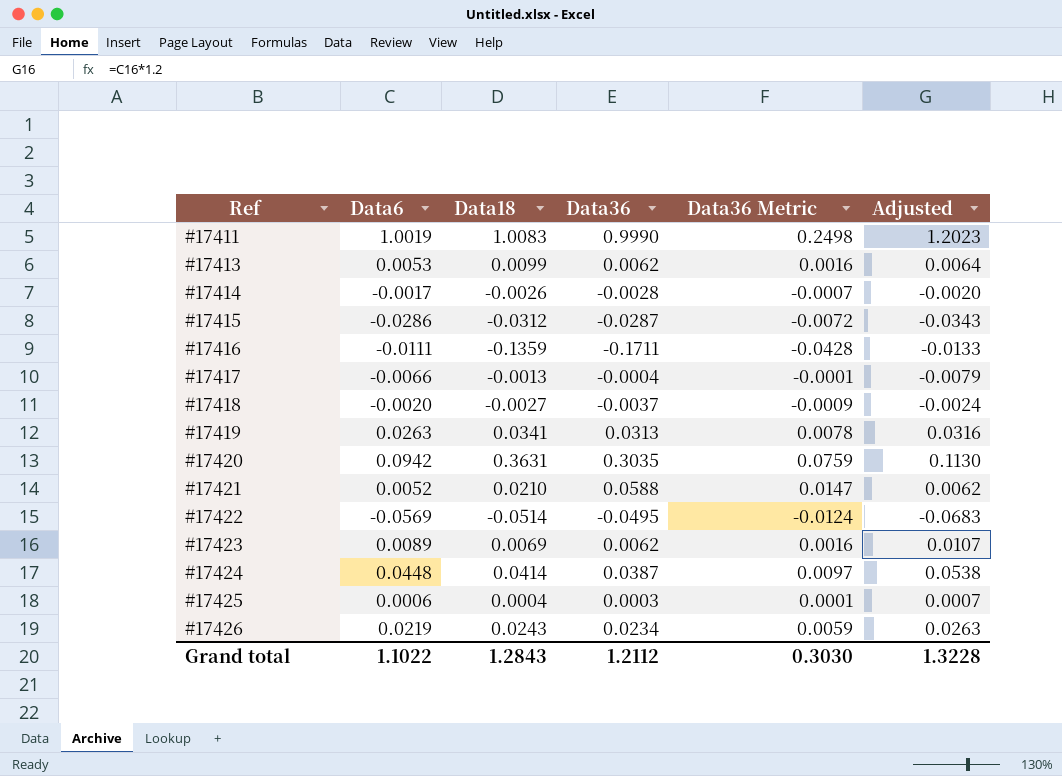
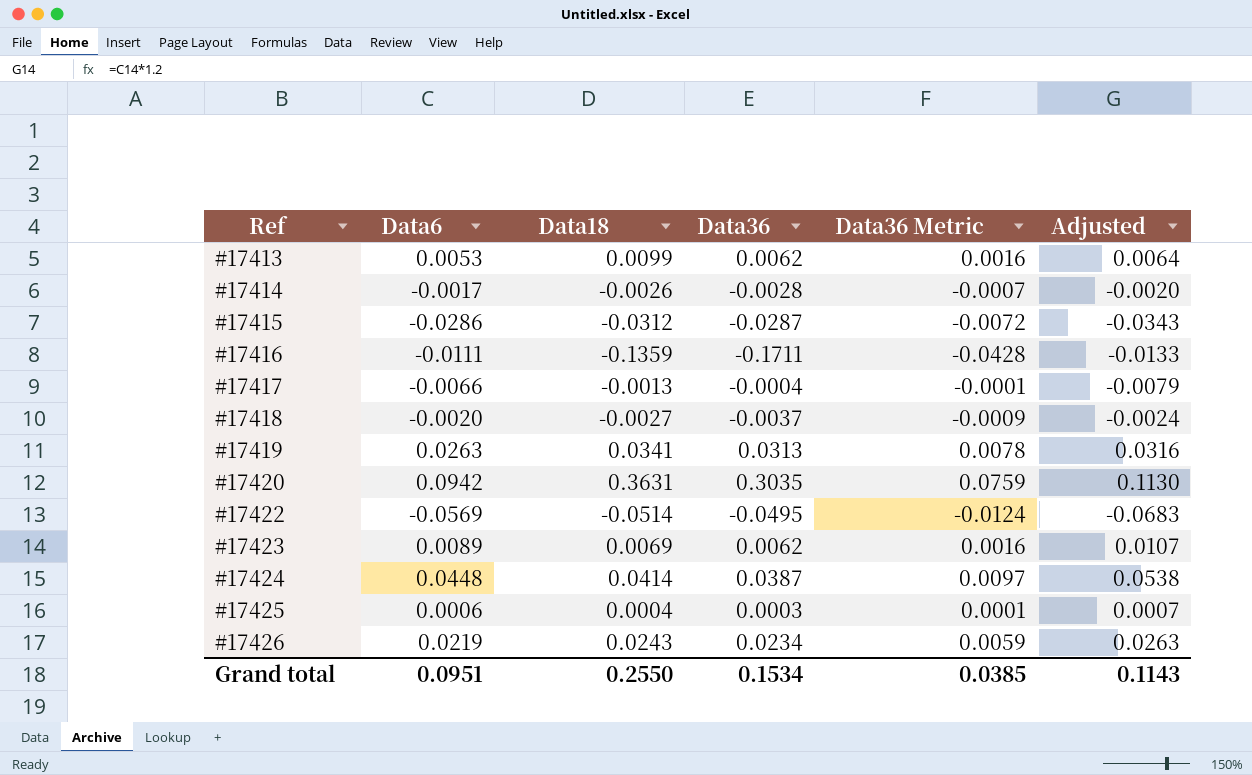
row #17411: 1.0019 | 1.0083 | 0.9990 | 0.2498 | 1.2023 -> none
row #17421: 0.0052 | 0.0210 | 0.0588 | 0.0147 | 0.0062 -> none
Grand total | Data6: 1.1022 -> 0.0951
Grand total | Data18: 1.2843 -> 0.2550
Grand total | Data36: 1.2112 -> 0.1534
Grand total | Data36 Metric: 0.3030 -> 0.0385
Grand total | Adjusted: 1.3228 -> 0.1143

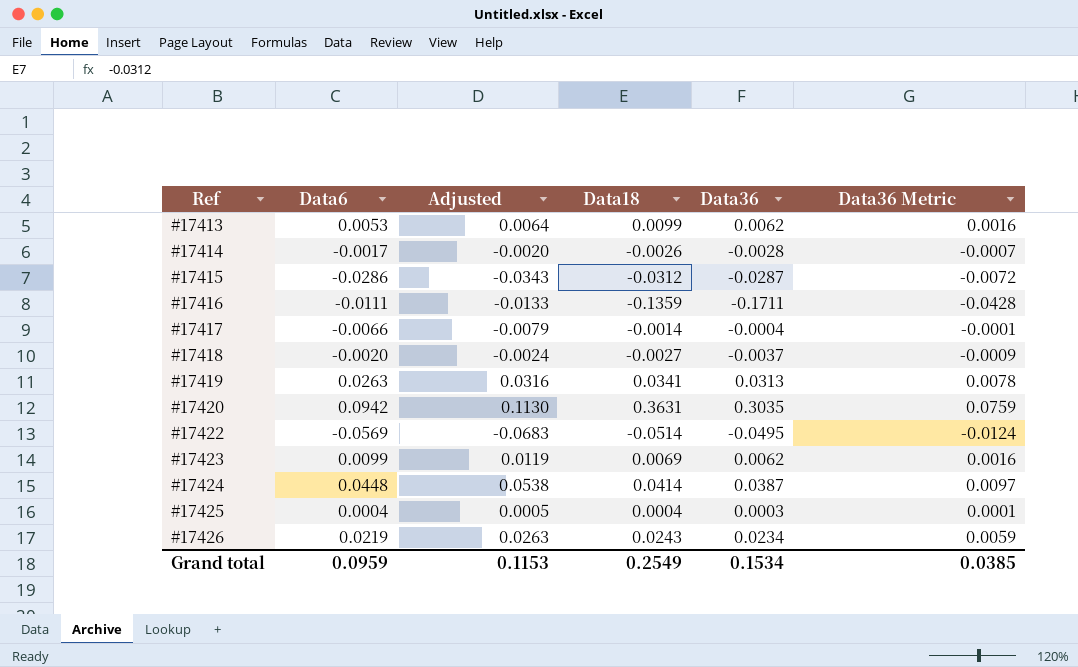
column Adjusted | position: 6 -> 3
#17417 | Data18: -0.0013 -> -0.0014
#17423 | Data6: 0.0089 -> 0.0099
#17423 | Adjusted: 0.0107 -> 0.0119
#17425 | Data6: 0.0006 -> 0.0004
#17425 | Adjusted: 0.0007 -> 0.0005
Grand total | Data6: 0.0951 -> 0.0959
Grand total | Adjusted: 0.1143 -> 0.1153
Grand total | Data18: 0.2550 -> 0.2549

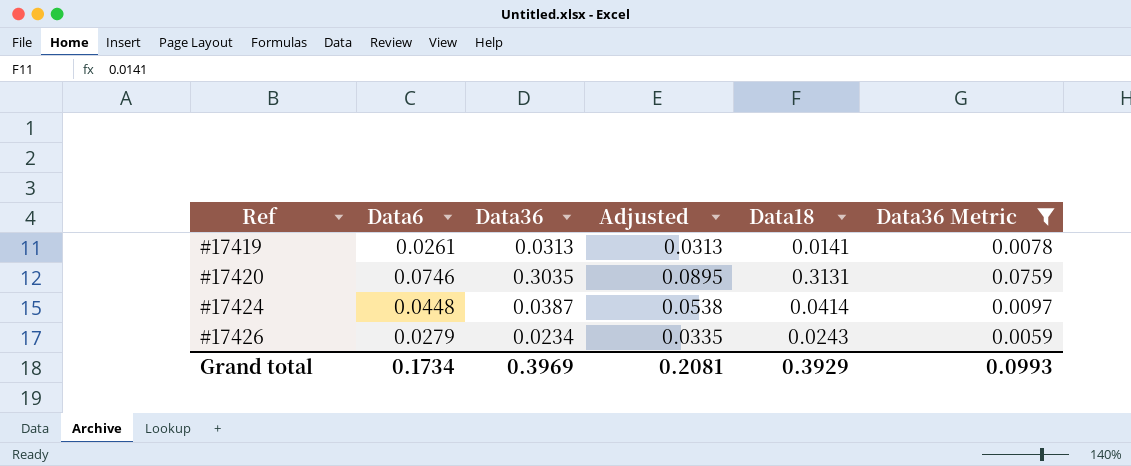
filter: none -> Data36 Metric >= 0.0059
column Data36 | position: 5 -> 3
#17419 | Data6: 0.0263 -> 0.0261
#17419 | Adjusted: 0.0316 -> 0.0313
#17419 | Data18: 0.0341 -> 0.0141
#17420 | Data6: 0.0942 -> 0.0746
#17420 | Adjusted: 0.1130 -> 0.0895
#17420 | Data18: 0.3631 -> 0.3131
#17426 | Data6: 0.0219 -> 0.0279
#17426 | Adjusted: 0.0263 -> 0.0335
Grand total | Data6: 0.0959 -> 0.1734
Grand total | Data36: 0.1534 -> 0.3969
Grand total | Adjusted: 0.1153 -> 0.2081
Grand total | Data18: 0.2549 -> 0.3929
Grand total | Data36 Metric: 0.0385 -> 0.0993

